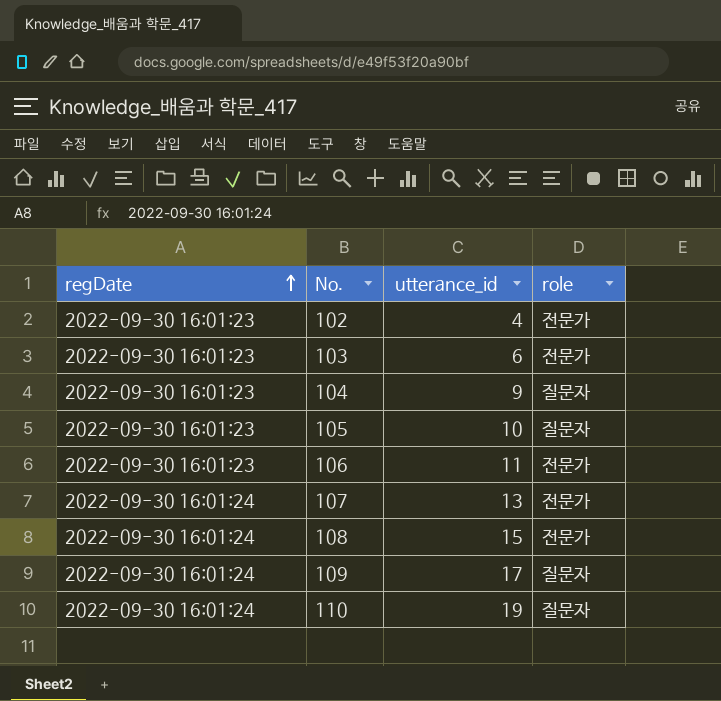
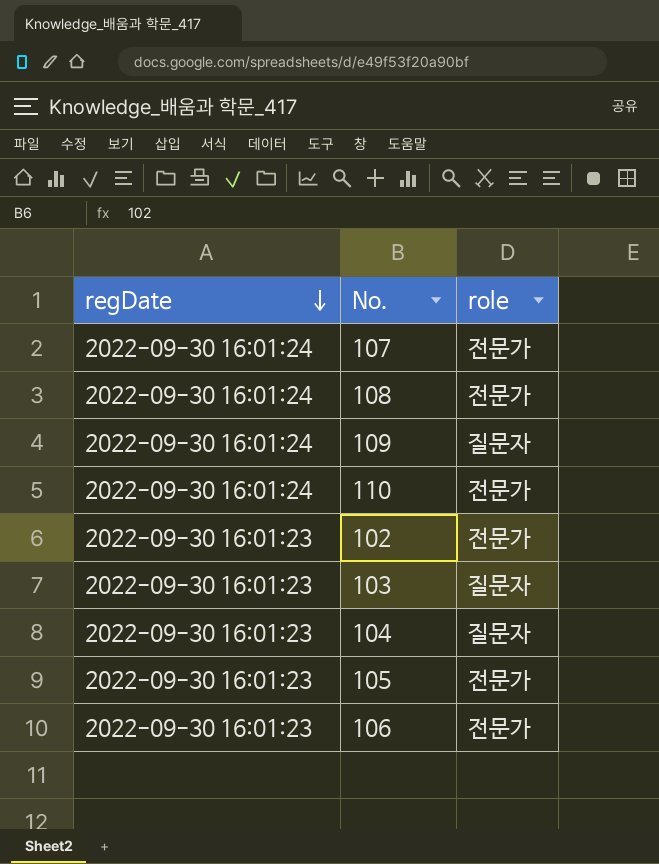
row order: regDate ascending -> regDate descending
column utterance_id | position: 3 -> none
110 | role: 질문자 -> 전문가
103 | role: 전문가 -> 질문자
105 | role: 질문자 -> 전문가

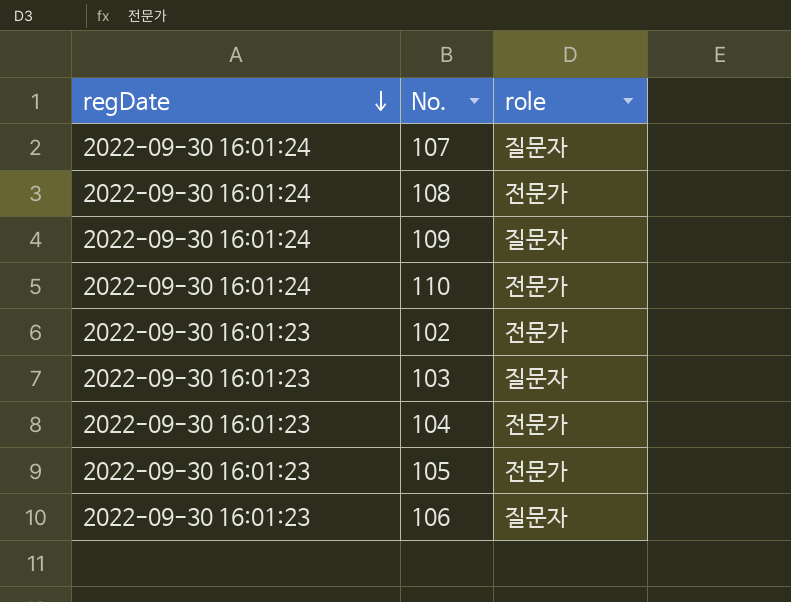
107 | role: 전문가 -> 질문자
104 | role: 질문자 -> 전문가
106 | role: 전문가 -> 질문자

